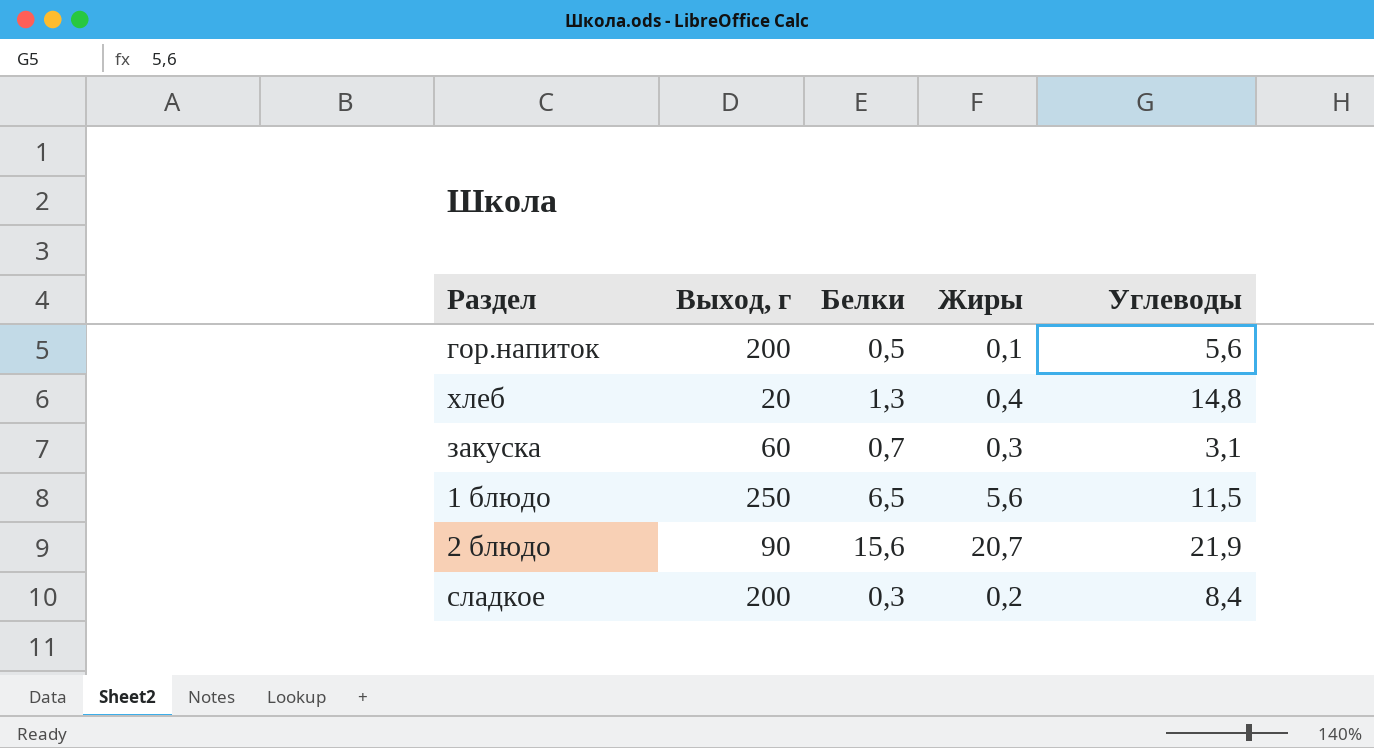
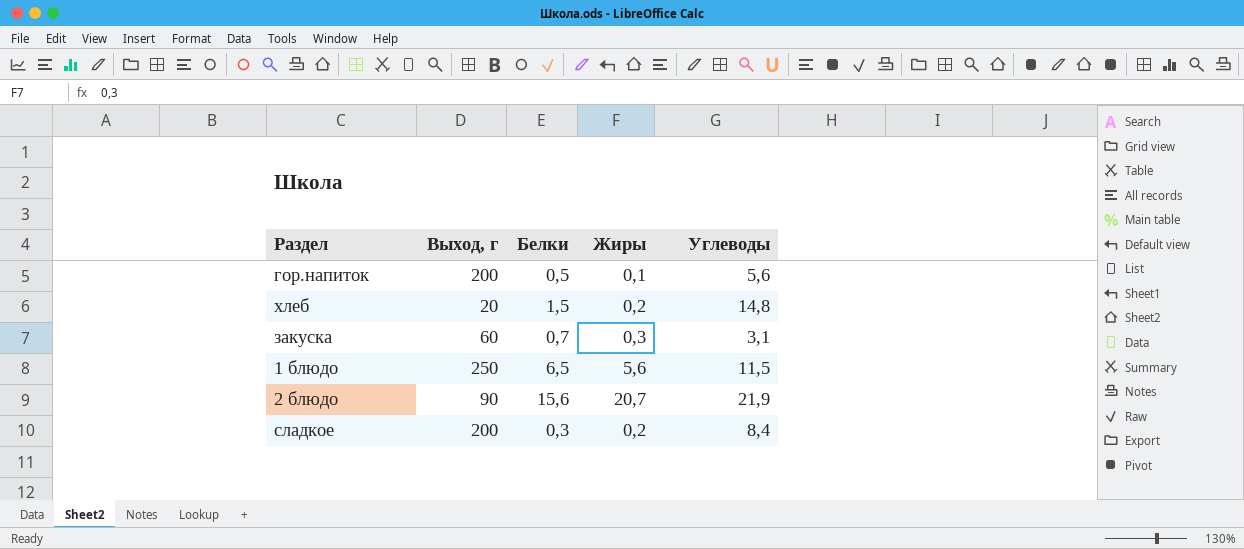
хлеб | Белки: 1,3 -> 1,5
хлеб | Жиры: 0,4 -> 0,2

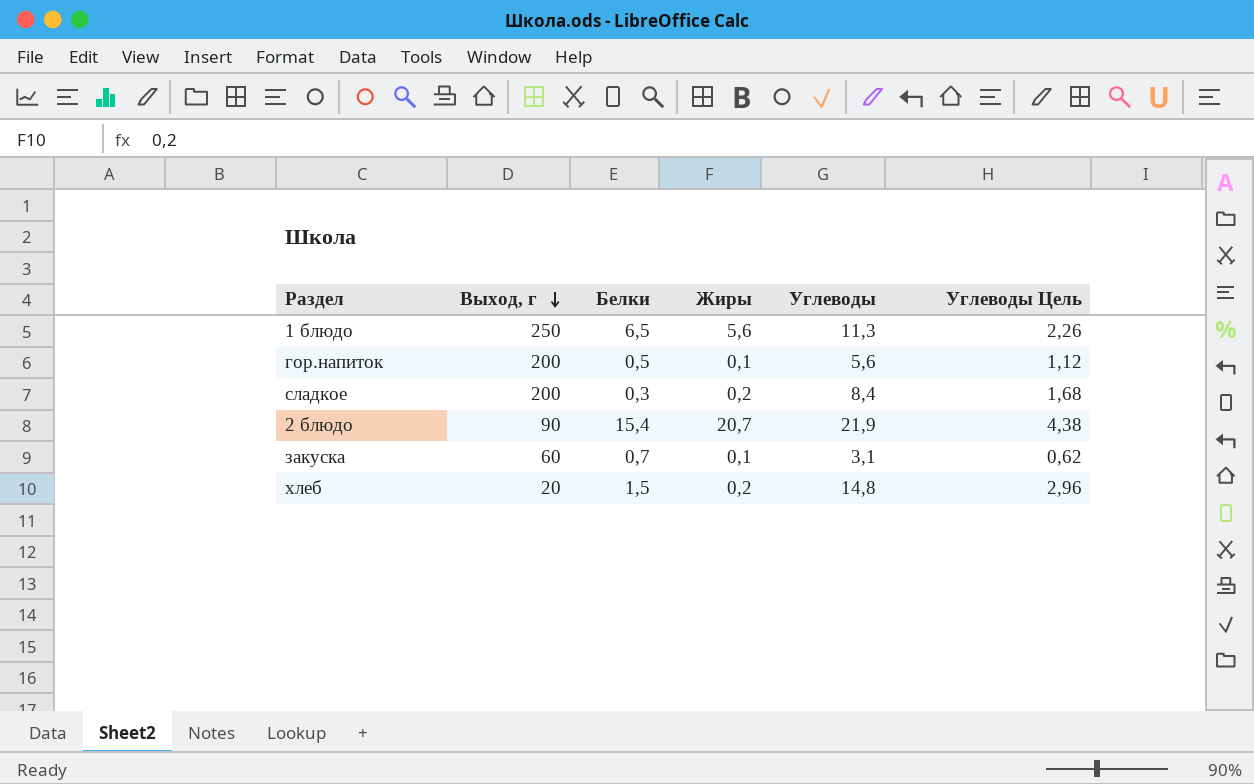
row order: none -> Выход, г descending
column Углеводы Цель | formula: none -> [Углеводы] * 0,2
1 блюдо | Углеводы: 11,5 -> 11,3
2 блюдо | Белки: 15,6 -> 15,4
закуска | Жиры: 0,3 -> 0,1

